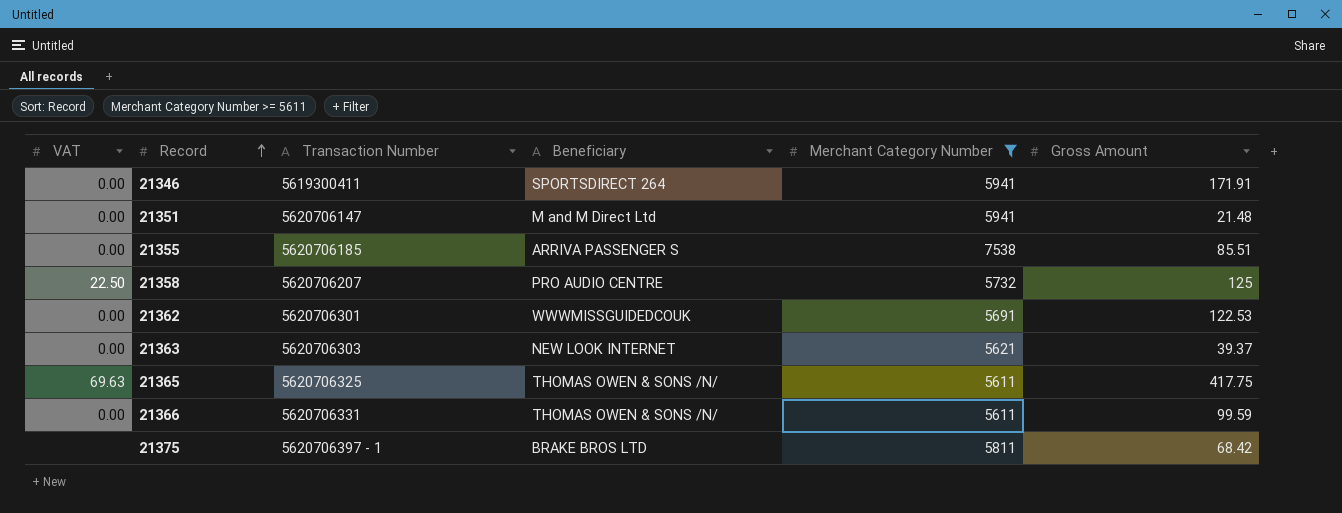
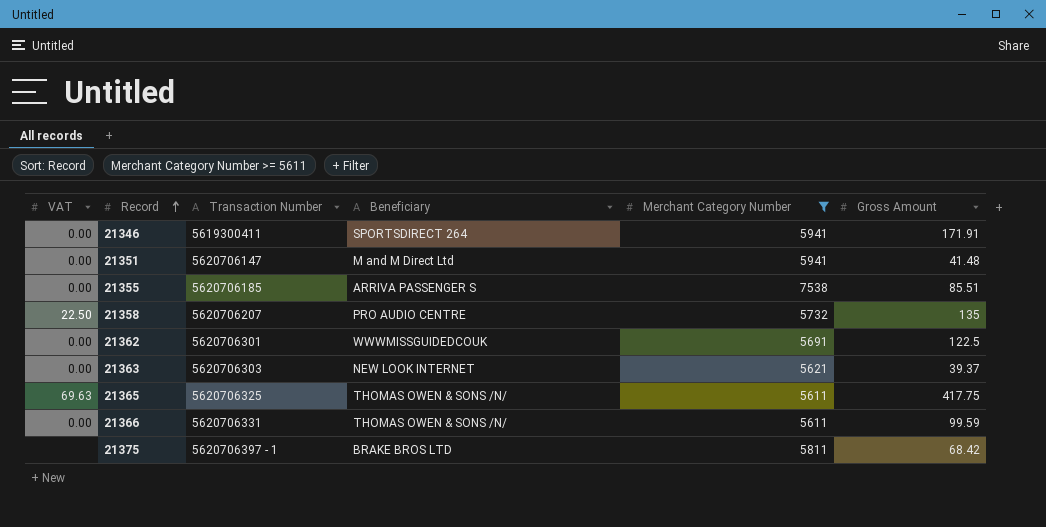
21351 | Gross Amount: 21.48 -> 41.48
21358 | Gross Amount: 125 -> 135
21362 | Gross Amount: 122.53 -> 122.5

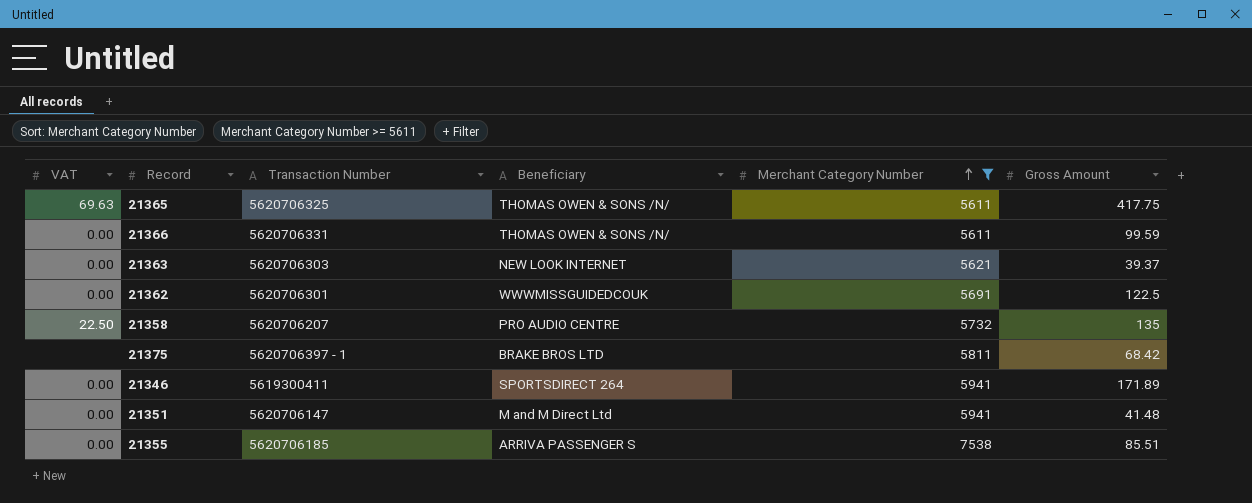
row order: Record ascending -> Merchant Category Number ascending
21346 | Gross Amount: 171.91 -> 171.89

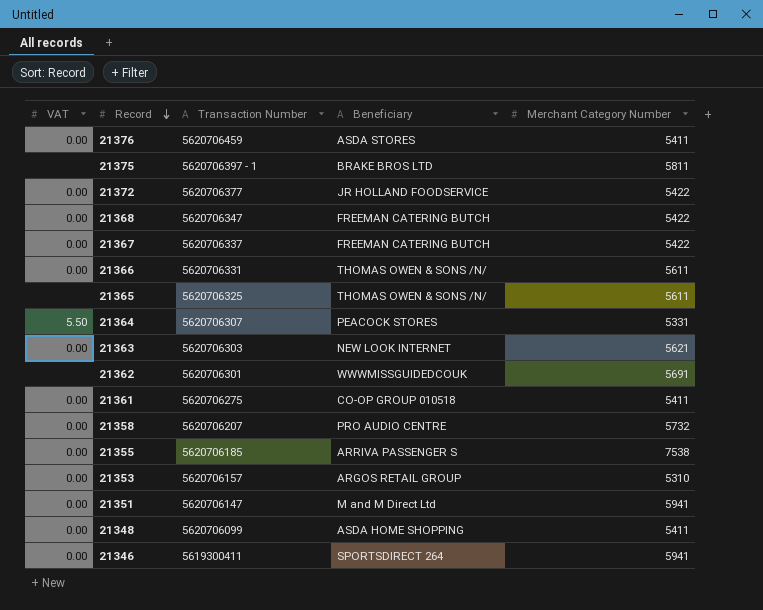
filter: Merchant Category Number >= 5611 -> none
row order: Merchant Category Number ascending -> Record descending
column Gross Amount | position: 6 -> none
21365 | VAT: 69.63 -> none
21362 | VAT: 0.00 -> none
21358 | VAT: 22.50 -> 0.00

